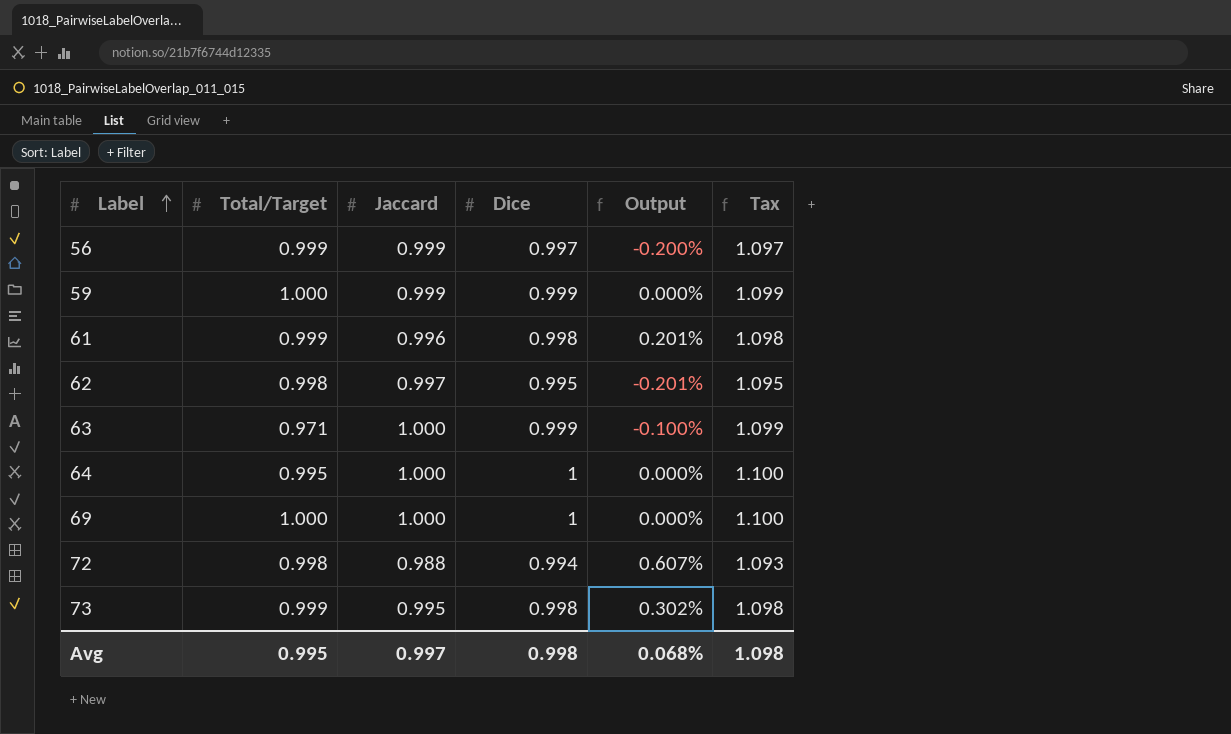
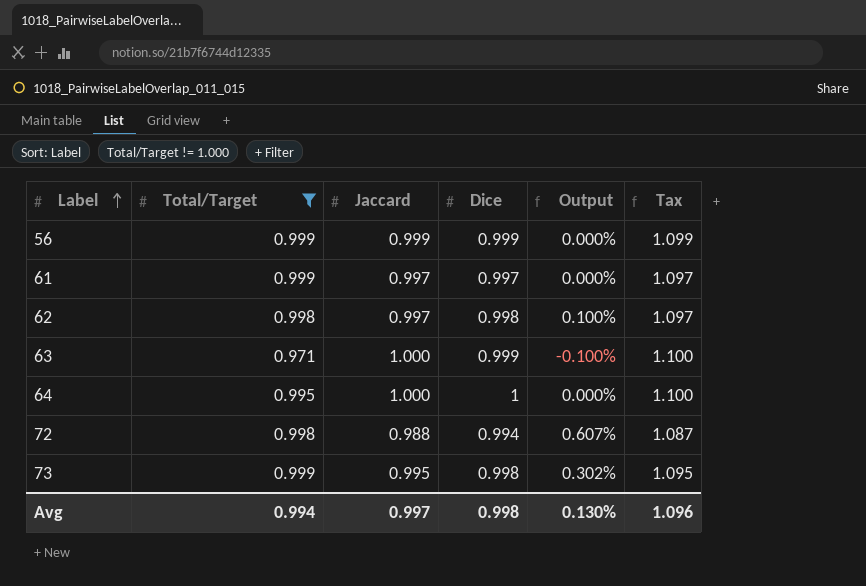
filter: none -> Total/Target != 1.000
column Tax | formula: [Dice] * 1.1 -> [Jaccard] * 1.1
56 | Dice: 0.997 -> 0.999
56 | Output: -0.200% -> 0.000%
61 | Jaccard: 0.996 -> 0.997
61 | Dice: 0.998 -> 0.997
61 | Output: 0.201% -> 0.000%
62 | Dice: 0.995 -> 0.998
62 | Output: -0.201% -> 0.100%
Avg | Total/Target: 0.995 -> 0.994
Avg | Output: 0.068% -> 0.130%
Avg | Tax: 1.098 -> 1.096

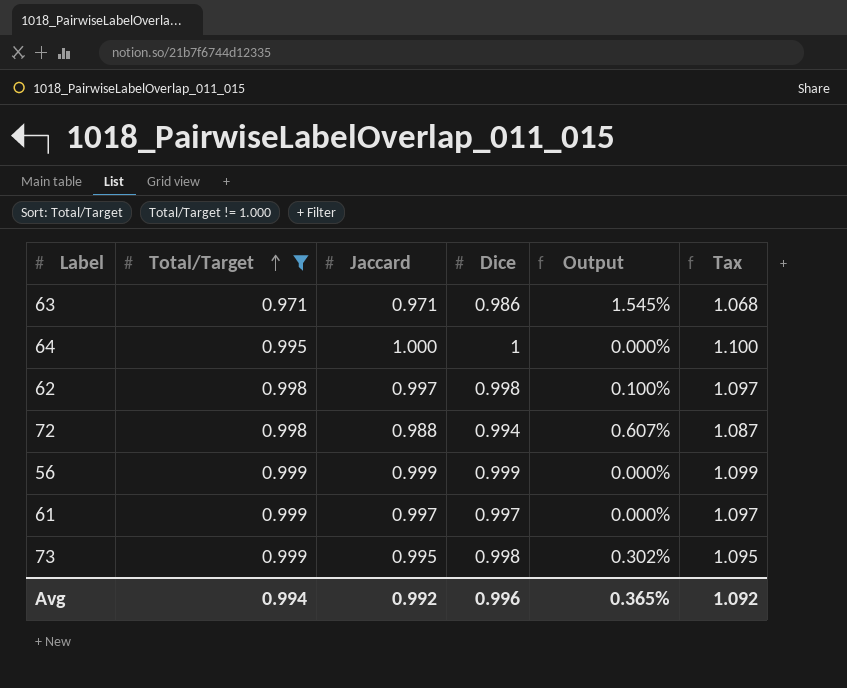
row order: Label ascending -> Total/Target ascending
63 | Jaccard: 1.000 -> 0.971
63 | Dice: 0.999 -> 0.986
63 | Output: -0.100% -> 1.545%
63 | Tax: 1.100 -> 1.068
Avg | Jaccard: 0.997 -> 0.992
Avg | Dice: 0.998 -> 0.996
Avg | Output: 0.130% -> 0.365%
Avg | Tax: 1.096 -> 1.092

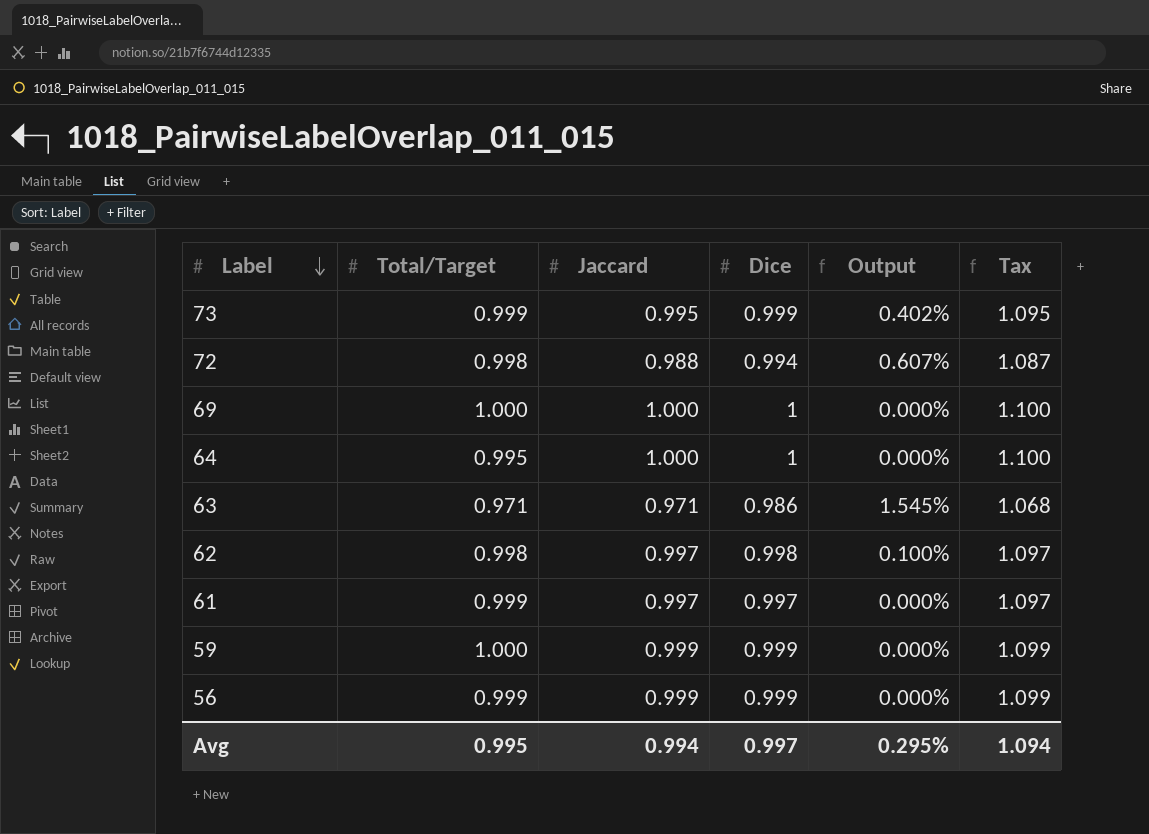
filter: Total/Target != 1.000 -> none
row order: Total/Target ascending -> Label descending
73 | Dice: 0.998 -> 0.999
73 | Output: 0.302% -> 0.402%
Avg | Total/Target: 0.994 -> 0.995
Avg | Jaccard: 0.992 -> 0.994
Avg | Dice: 0.996 -> 0.997
Avg | Output: 0.365% -> 0.295%
Avg | Tax: 1.092 -> 1.094

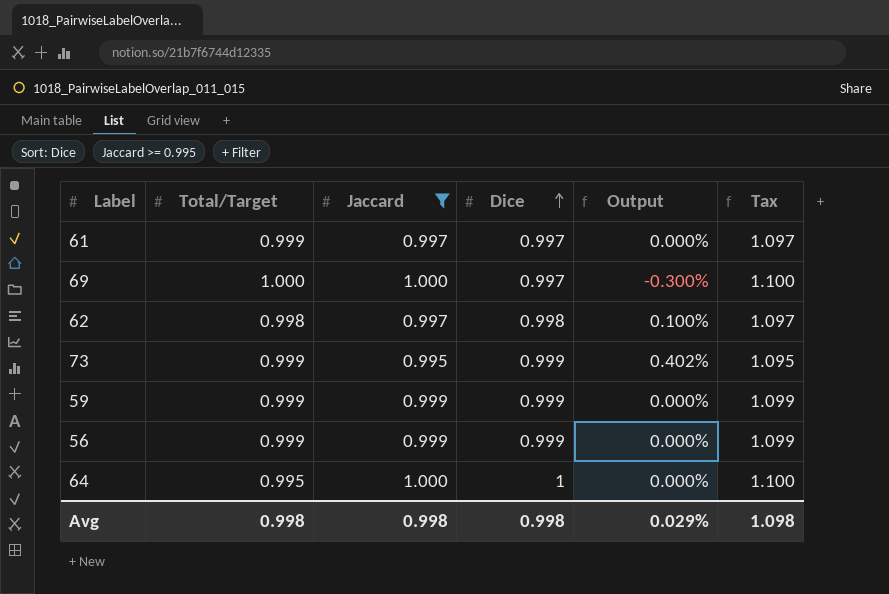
filter: none -> Jaccard >= 0.995
row order: Label descending -> Dice ascending
69 | Dice: 1 -> 0.997
69 | Output: 0.000% -> -0.300%
59 | Total/Target: 1.000 -> 0.999
Avg | Total/Target: 0.995 -> 0.998
Avg | Jaccard: 0.994 -> 0.998
Avg | Dice: 0.997 -> 0.998
Avg | Output: 0.295% -> 0.029%
Avg | Tax: 1.094 -> 1.098

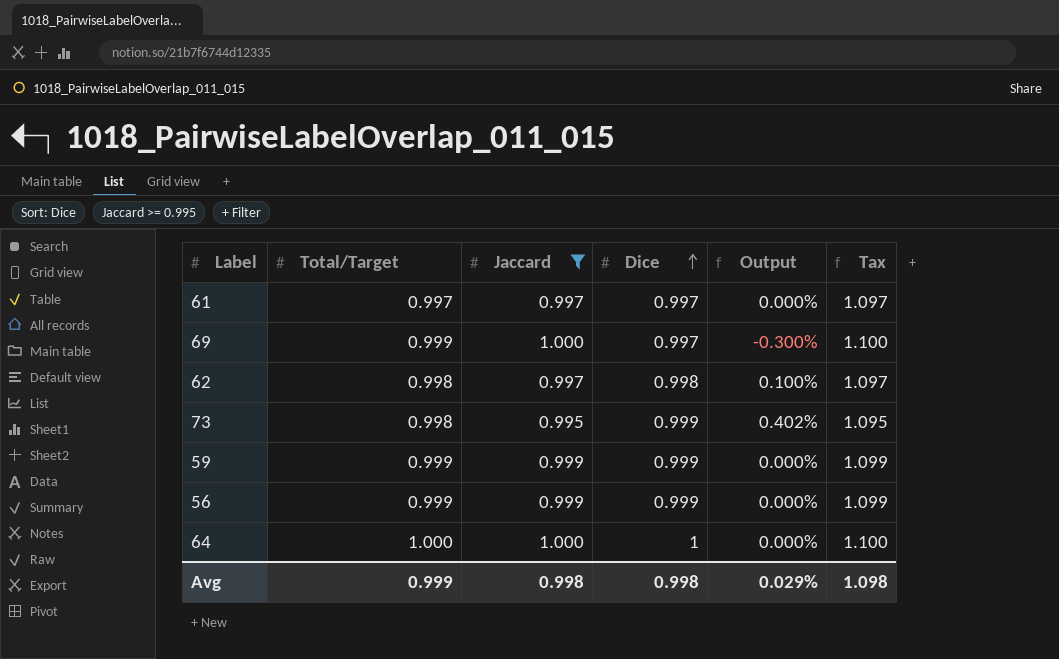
61 | Total/Target: 0.999 -> 0.997
69 | Total/Target: 1.000 -> 0.999
73 | Total/Target: 0.999 -> 0.998
64 | Total/Target: 0.995 -> 1.000
Avg | Total/Target: 0.998 -> 0.999

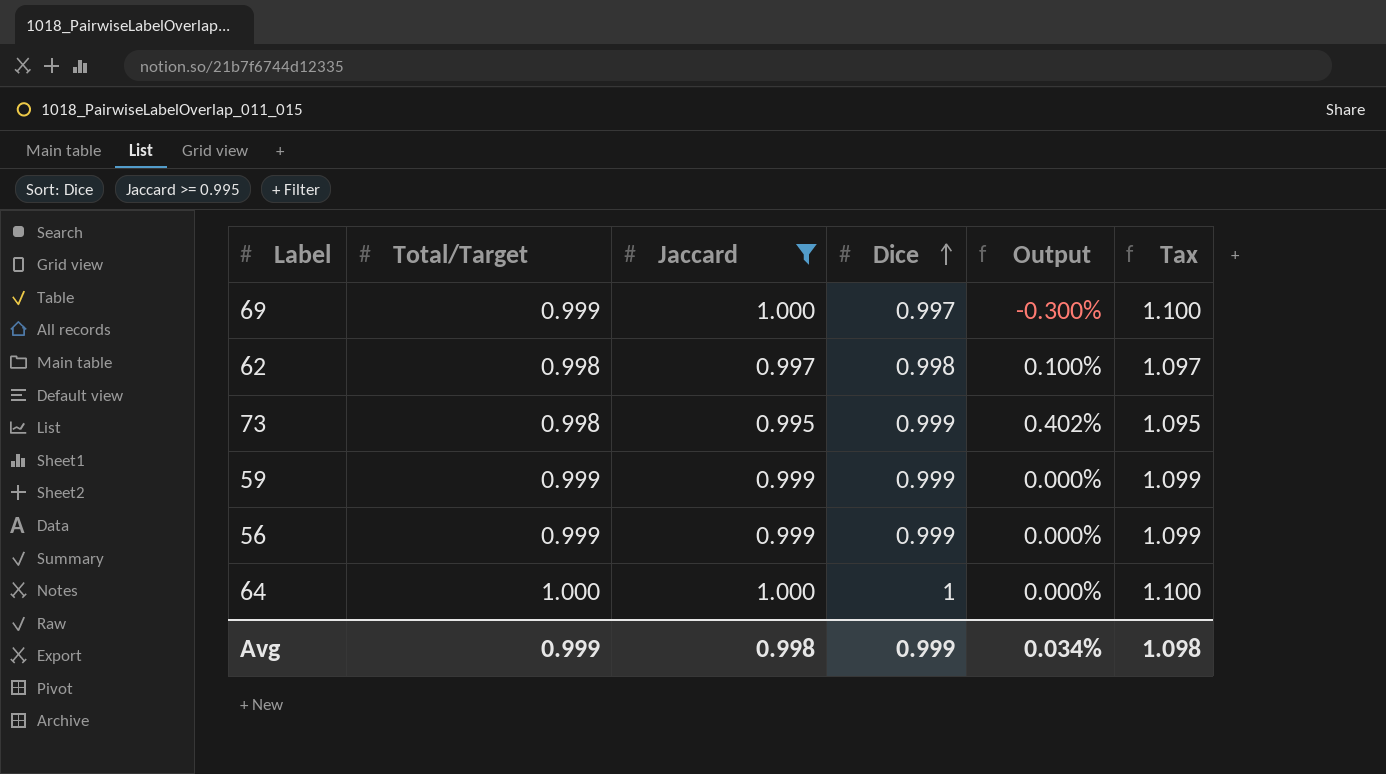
row 61: 0.997 | 0.997 | 0.997 | 0.000% | 1.097 -> none
Avg | Dice: 0.998 -> 0.999
Avg | Output: 0.029% -> 0.034%

